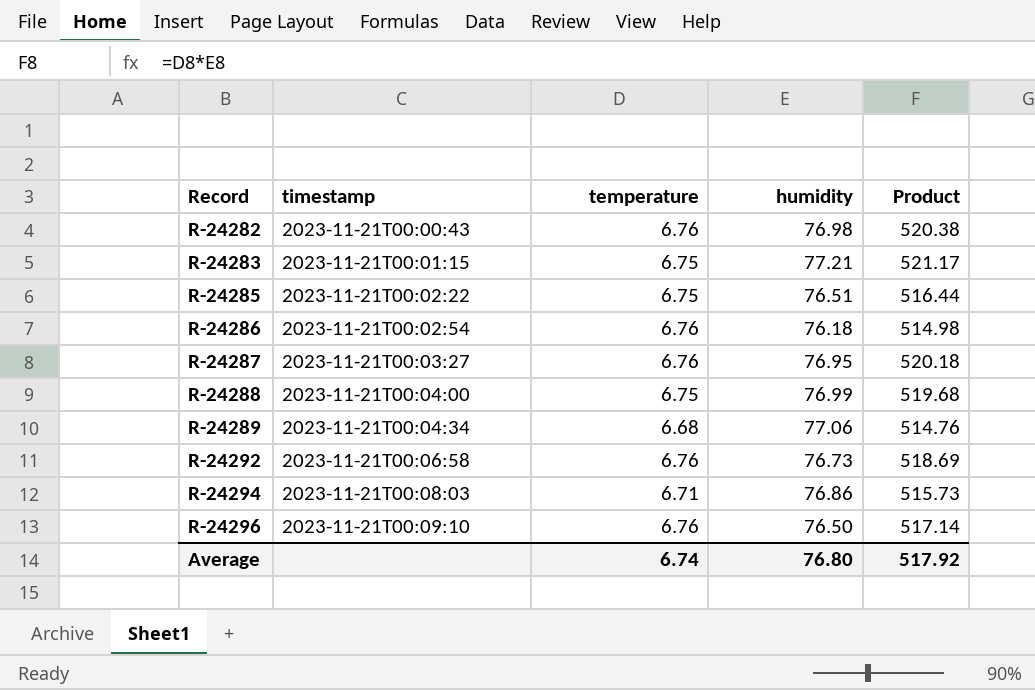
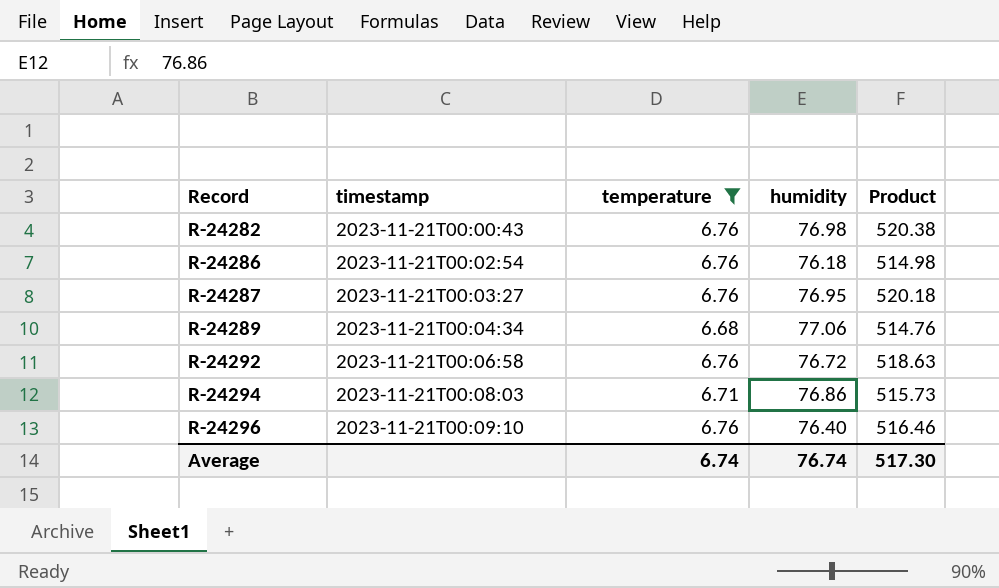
filter: none -> temperature != 6.75
R-24292 | humidity: 76.73 -> 76.72
R-24292 | Product: 518.69 -> 518.63
R-24296 | humidity: 76.50 -> 76.40
R-24296 | Product: 517.14 -> 516.46
Average | humidity: 76.80 -> 76.74
Average | Product: 517.92 -> 517.30

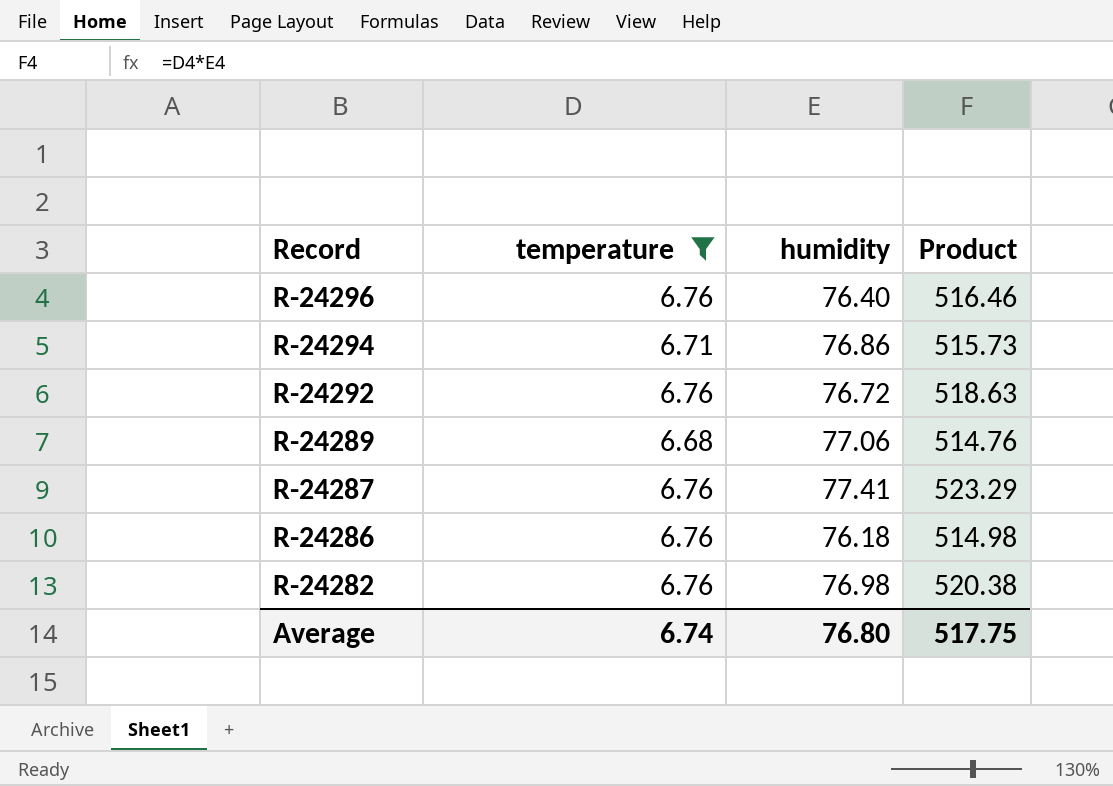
row order: Record ascending -> Record descending
column timestamp | position: 2 -> none
R-24287 | humidity: 76.95 -> 77.41
R-24287 | Product: 520.18 -> 523.29
Average | humidity: 76.74 -> 76.80
Average | Product: 517.30 -> 517.75

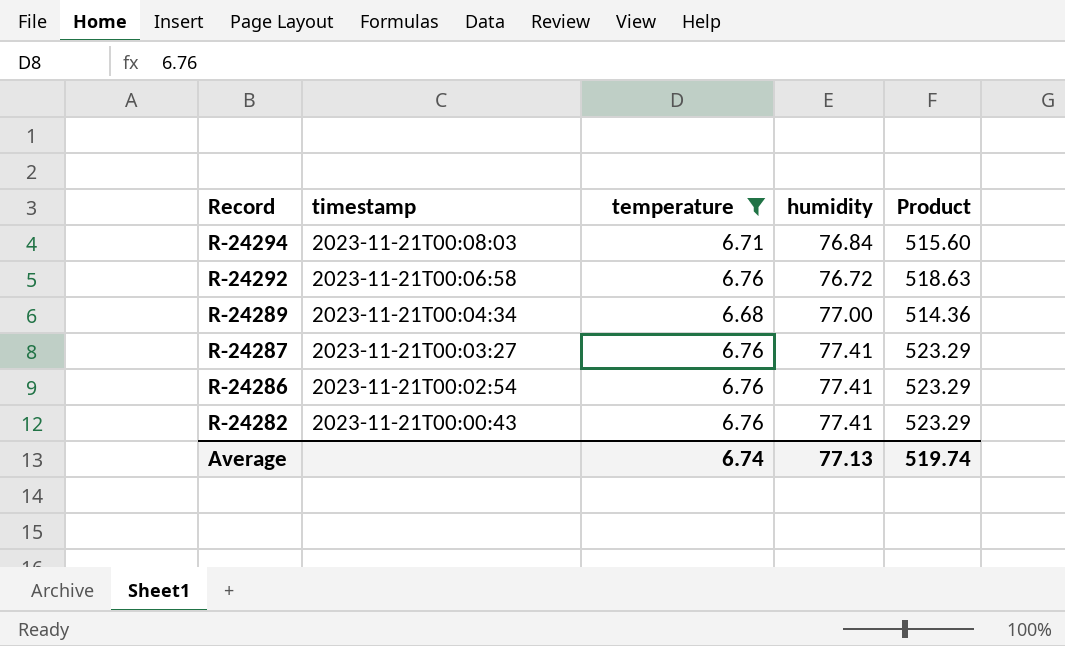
column timestamp | position: none -> 2
row R-24296: 6.76 | 76.40 | 516.46 -> none
R-24294 | humidity: 76.86 -> 76.84
R-24294 | Product: 515.73 -> 515.60
R-24289 | humidity: 77.06 -> 77.00
R-24289 | Product: 514.76 -> 514.36
R-24286 | humidity: 76.18 -> 77.41
R-24286 | Product: 514.98 -> 523.29
R-24282 | humidity: 76.98 -> 77.41
R-24282 | Product: 520.38 -> 523.29
Average | humidity: 76.80 -> 77.13
Average | Product: 517.75 -> 519.74

